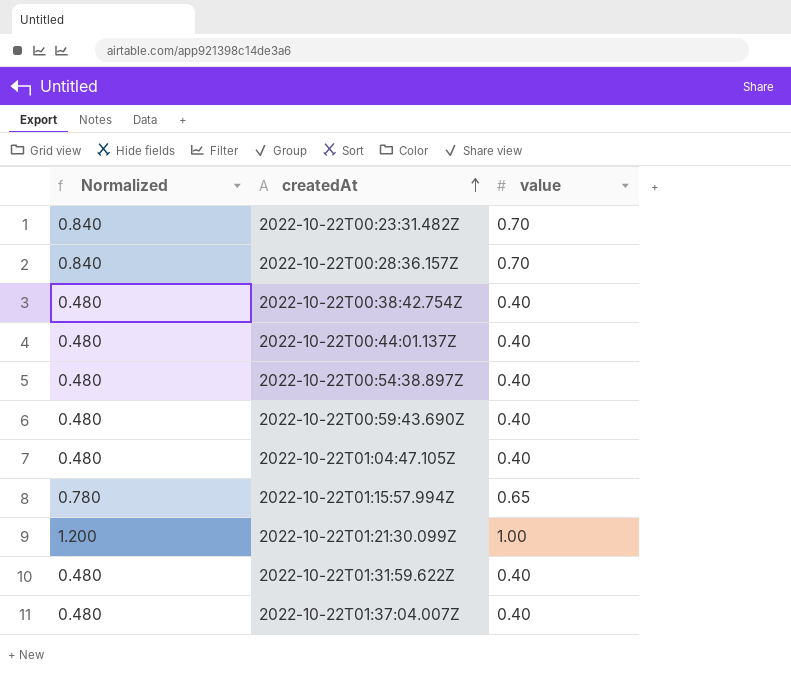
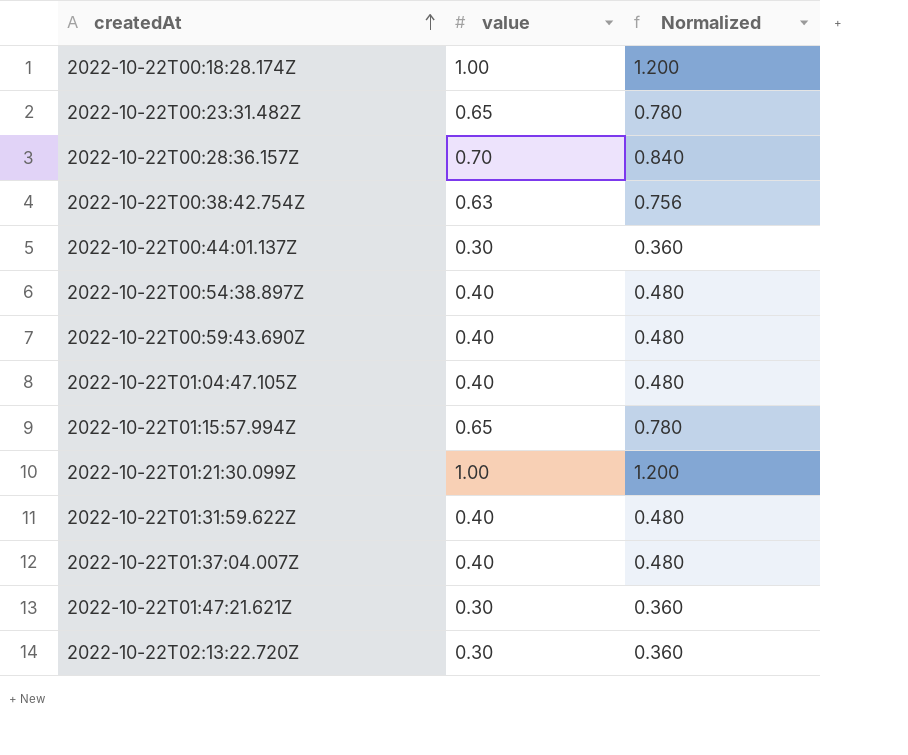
column Normalized | position: 1 -> 3
row 2022-10-22T00:18:28.174Z: none -> 1.00 | 1.200
2022-10-22T00:23:31.482Z | value: 0.70 -> 0.65
2022-10-22T00:23:31.482Z | Normalized: 0.840 -> 0.780
2022-10-22T00:38:42.754Z | value: 0.40 -> 0.63
2022-10-22T00:38:42.754Z | Normalized: 0.480 -> 0.756
2022-10-22T00:44:01.137Z | value: 0.40 -> 0.30
2022-10-22T00:44:01.137Z | Normalized: 0.480 -> 0.360
row 2022-10-22T01:47:21.621Z: none -> 0.30 | 0.360
row 2022-10-22T02:13:22.720Z: none -> 0.30 | 0.360

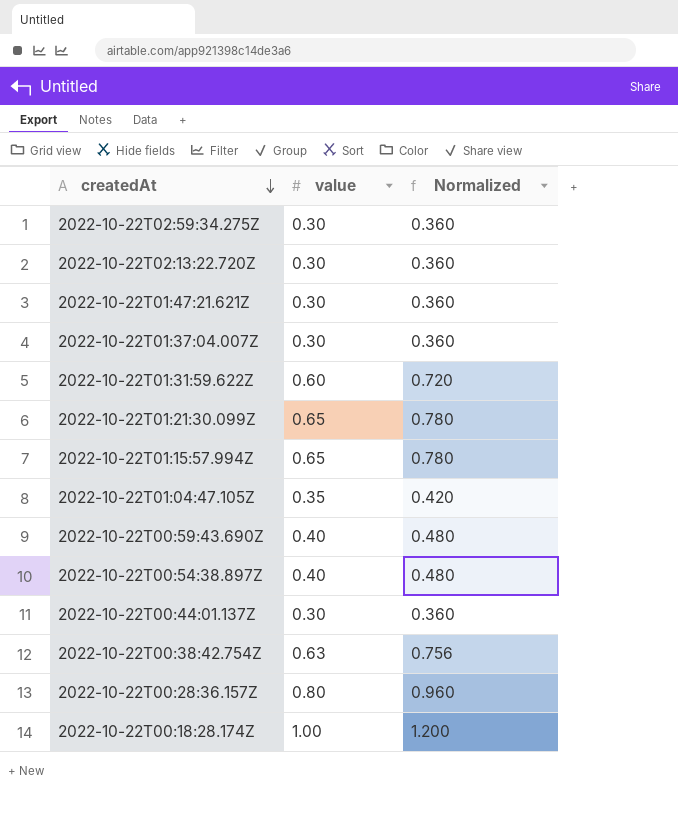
row order: createdAt ascending -> createdAt descending
row 2022-10-22T00:23:31.482Z: 0.65 | 0.780 -> none
row 2022-10-22T02:59:34.275Z: none -> 0.30 | 0.360
2022-10-22T01:37:04.007Z | value: 0.40 -> 0.30
2022-10-22T01:37:04.007Z | Normalized: 0.480 -> 0.360
2022-10-22T01:31:59.622Z | value: 0.40 -> 0.60
2022-10-22T01:31:59.622Z | Normalized: 0.480 -> 0.720
2022-10-22T01:21:30.099Z | value: 1.00 -> 0.65
2022-10-22T01:21:30.099Z | Normalized: 1.200 -> 0.780
2022-10-22T01:04:47.105Z | value: 0.40 -> 0.35
2022-10-22T01:04:47.105Z | Normalized: 0.480 -> 0.420
2022-10-22T00:28:36.157Z | value: 0.70 -> 0.80
2022-10-22T00:28:36.157Z | Normalized: 0.840 -> 0.960

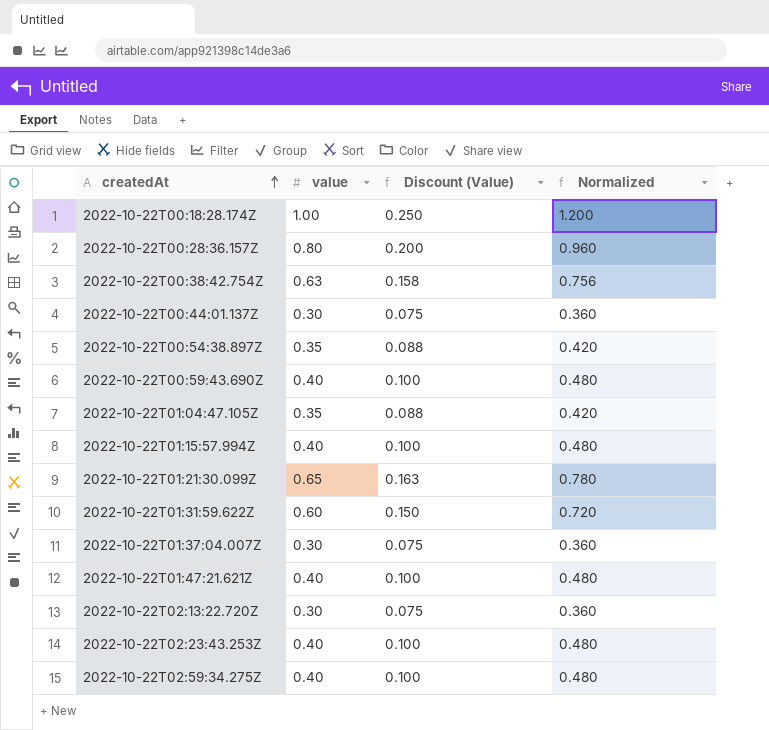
row order: createdAt descending -> createdAt ascending
column Discount (Value) | formula: none -> [value] * 0.25
2022-10-22T00:54:38.897Z | value: 0.40 -> 0.35
2022-10-22T00:54:38.897Z | Normalized: 0.480 -> 0.420
2022-10-22T01:15:57.994Z | value: 0.65 -> 0.40
2022-10-22T01:15:57.994Z | Normalized: 0.780 -> 0.480
2022-10-22T01:47:21.621Z | value: 0.30 -> 0.40
2022-10-22T01:47:21.621Z | Normalized: 0.360 -> 0.480
row 2022-10-22T02:23:43.253Z: none -> 0.40 | 0.100 | 0.480
2022-10-22T02:59:34.275Z | value: 0.30 -> 0.40
2022-10-22T02:59:34.275Z | Normalized: 0.360 -> 0.480

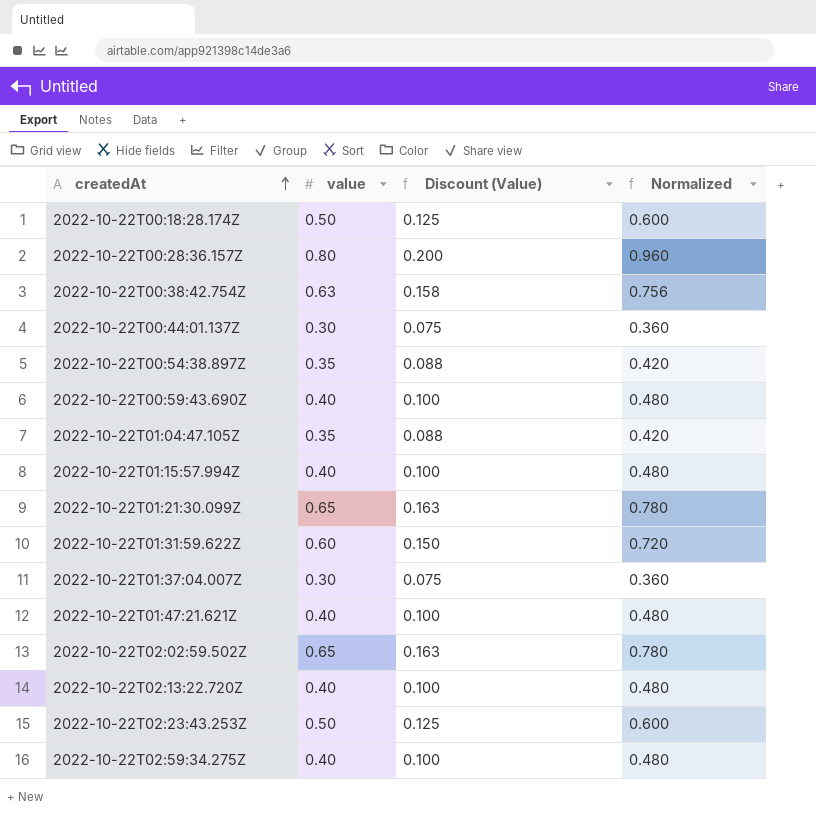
2022-10-22T00:18:28.174Z | value: 1.00 -> 0.50
2022-10-22T00:18:28.174Z | Discount (Value): 0.250 -> 0.125
2022-10-22T00:18:28.174Z | Normalized: 1.200 -> 0.600
row 2022-10-22T02:02:59.502Z: none -> 0.65 | 0.163 | 0.780
2022-10-22T02:13:22.720Z | value: 0.30 -> 0.40
2022-10-22T02:13:22.720Z | Discount (Value): 0.075 -> 0.100
2022-10-22T02:13:22.720Z | Normalized: 0.360 -> 0.480
2022-10-22T02:23:43.253Z | value: 0.40 -> 0.50
2022-10-22T02:23:43.253Z | Discount (Value): 0.100 -> 0.125
2022-10-22T02:23:43.253Z | Normalized: 0.480 -> 0.600

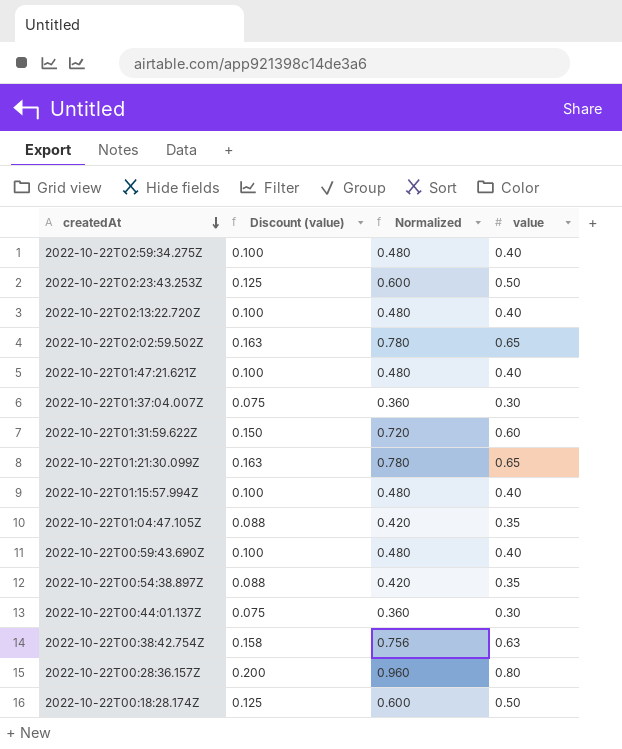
row order: createdAt ascending -> createdAt descending
column name: Discount (Value) -> Discount (value)
column value | position: 2 -> 4

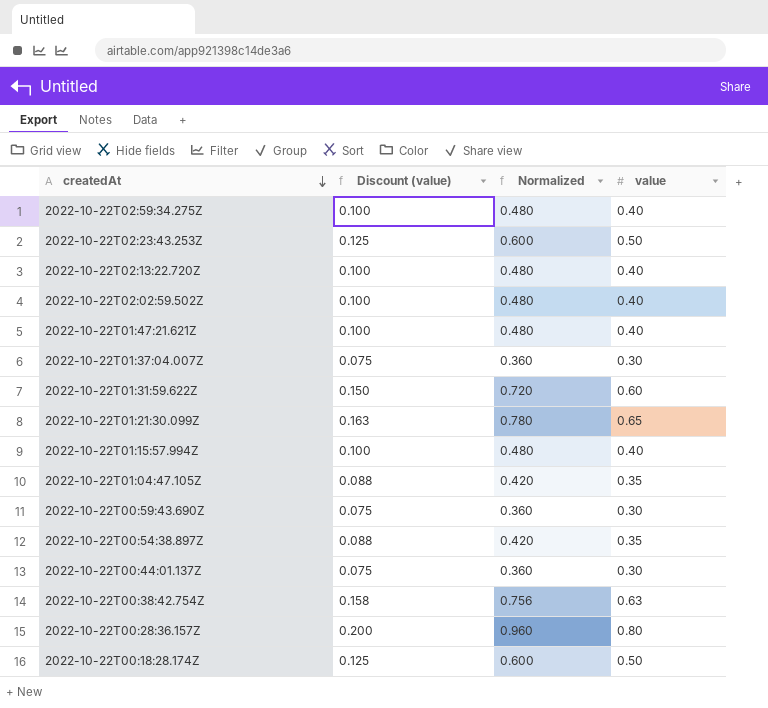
2022-10-22T02:02:59.502Z | Discount (value): 0.163 -> 0.100
2022-10-22T02:02:59.502Z | Normalized: 0.780 -> 0.480
2022-10-22T02:02:59.502Z | value: 0.65 -> 0.40
2022-10-22T00:59:43.690Z | Discount (value): 0.100 -> 0.075
2022-10-22T00:59:43.690Z | Normalized: 0.480 -> 0.360
2022-10-22T00:59:43.690Z | value: 0.40 -> 0.30

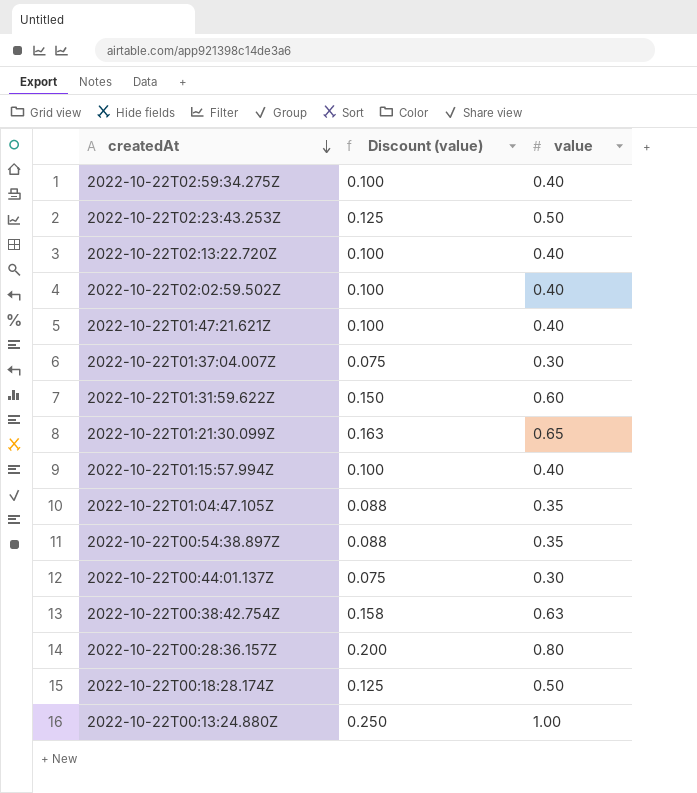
column Normalized | formula: [value] * 1.2 -> none
row 2022-10-22T00:59:43.690Z: 0.075 | 0.360 | 0.30 -> none
row 2022-10-22T00:13:24.880Z: none -> 0.250 | 1.00

